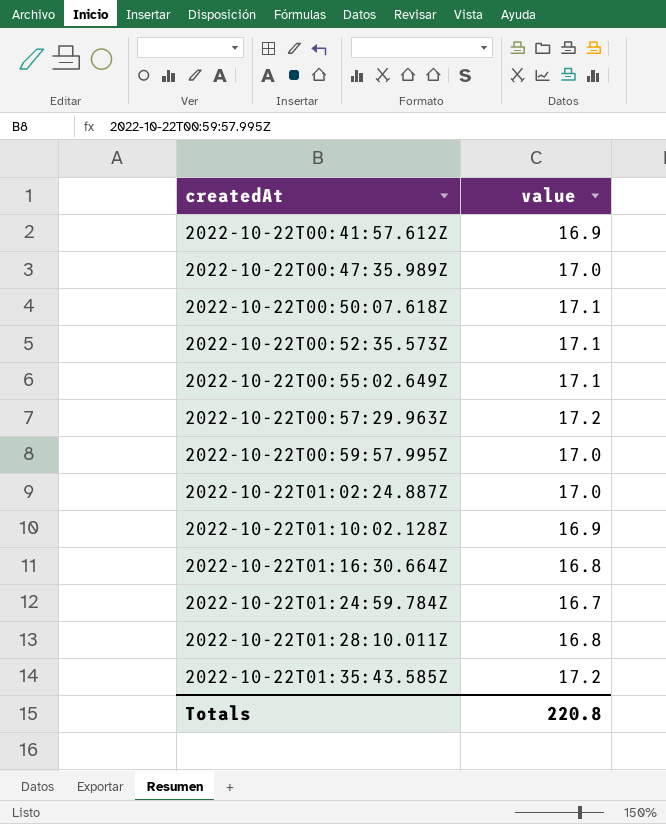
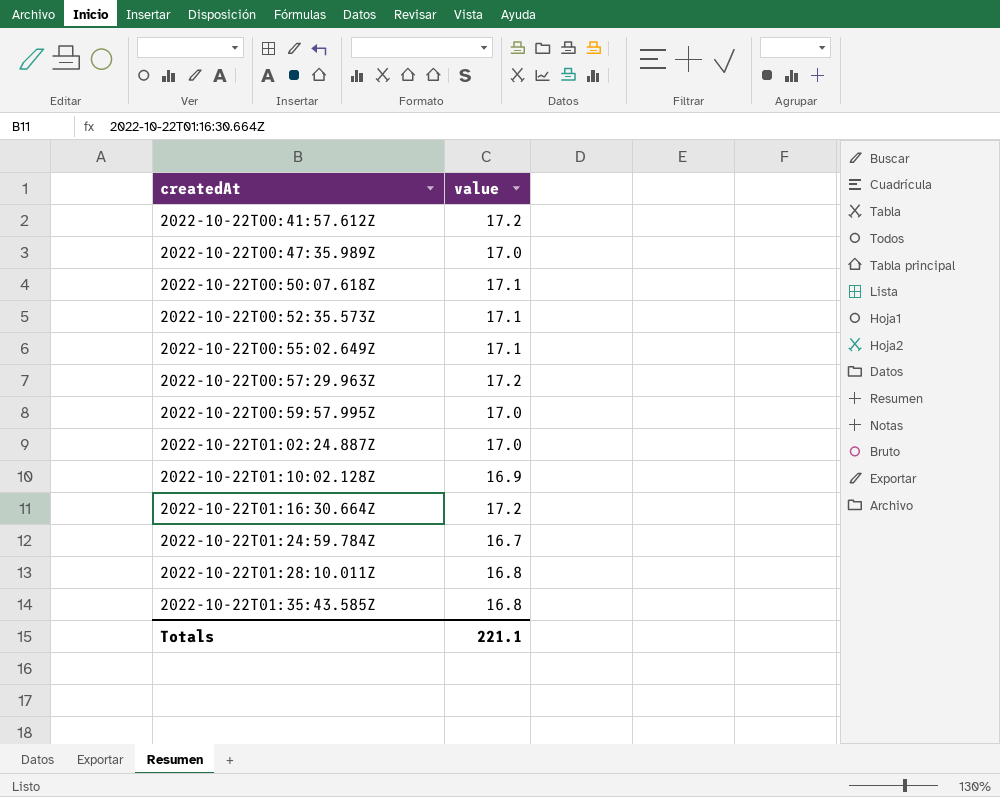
2022-10-22T00:41:57.612Z | value: 16.9 -> 17.2
2022-10-22T01:16:30.664Z | value: 16.8 -> 17.2
2022-10-22T01:35:43.585Z | value: 17.2 -> 16.8
Totals | value: 220.8 -> 221.1

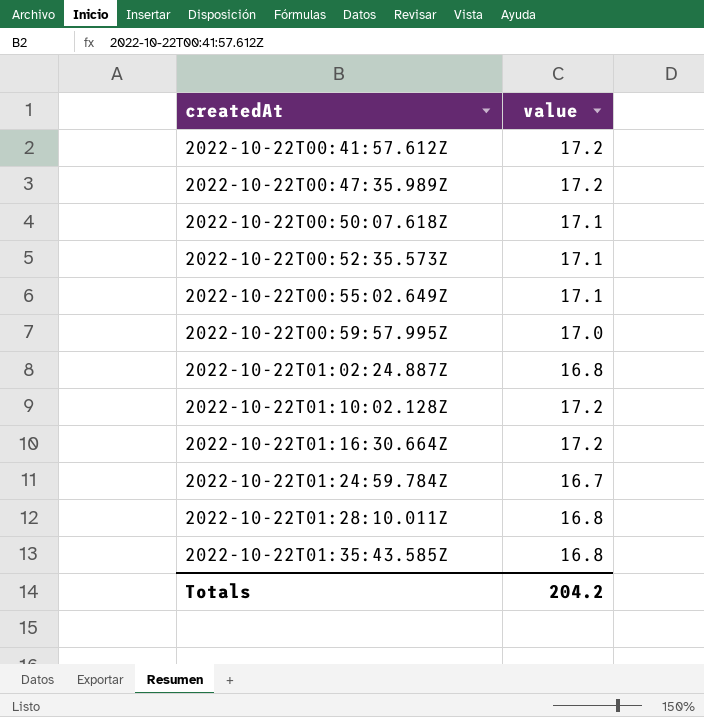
row 2022-10-22T00:57:29.963Z: 17.2 -> none
2022-10-22T00:47:35.989Z | value: 17.0 -> 17.2
2022-10-22T01:02:24.887Z | value: 17.0 -> 16.8
2022-10-22T01:10:02.128Z | value: 16.9 -> 17.2
Totals | value: 221.1 -> 204.2

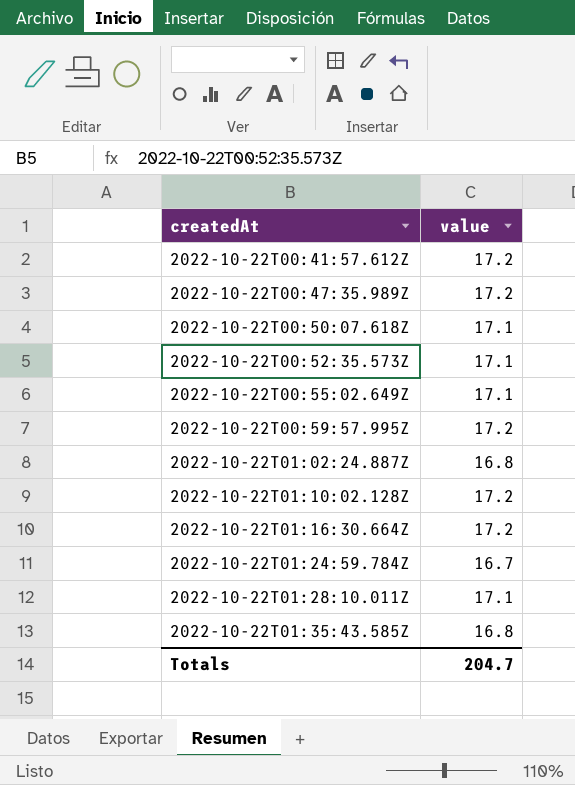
2022-10-22T00:59:57.995Z | value: 17.0 -> 17.2
2022-10-22T01:28:10.011Z | value: 16.8 -> 17.1
Totals | value: 204.2 -> 204.7

